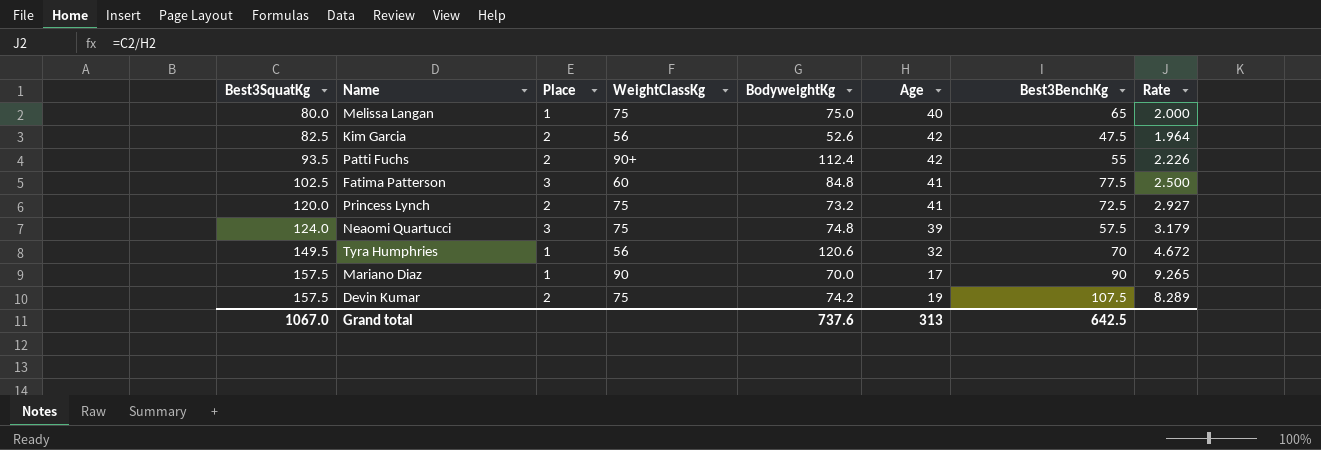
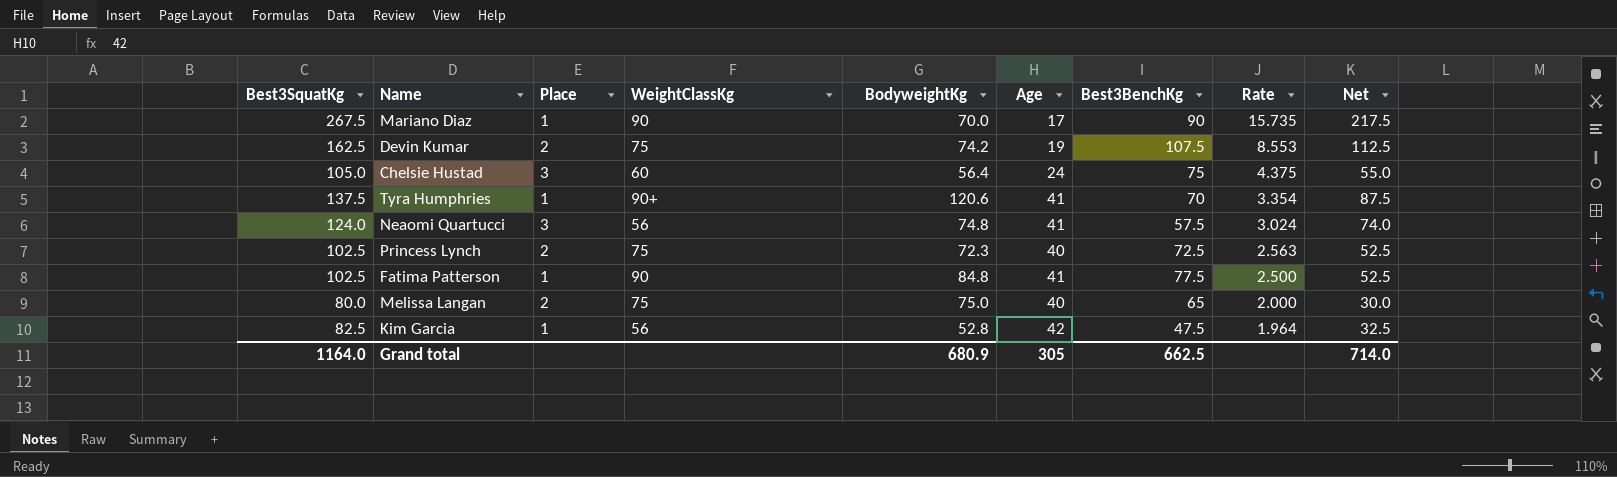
row order: Best3SquatKg ascending -> Rate descending
column Net | formula: none -> [Best3SquatKg] - 50
row Patti Fuchs: 93.5 | 2 | 90+ | 112.4 | 42 | 55 | 2.226 -> none
Mariano Diaz | Best3SquatKg: 157.5 -> 267.5
Mariano Diaz | Rate: 9.265 -> 15.735
Devin Kumar | Best3SquatKg: 157.5 -> 162.5
Devin Kumar | Rate: 8.289 -> 8.553
row Chelsie Hustad: none -> 105.0 | 3 | 60 | 56.4 | 24 | 75 | 4.375 | 55.0
Tyra Humphries | Best3SquatKg: 149.5 -> 137.5
Tyra Humphries | WeightClassKg: 56 -> 90+
Tyra Humphries | Age: 32 -> 41
Tyra Humphries | Rate: 4.672 -> 3.354
Neaomi Quartucci | WeightClassKg: 75 -> 56
Neaomi Quartucci | Age: 39 -> 41
Neaomi Quartucci | Rate: 3.179 -> 3.024
Princess Lynch | Best3SquatKg: 120.0 -> 102.5
Princess Lynch | BodyweightKg: 73.2 -> 72.3
Princess Lynch | Age: 41 -> 40
Princess Lynch | Rate: 2.927 -> 2.563
Fatima Patterson | Place: 3 -> 1
Fatima Patterson | WeightClassKg: 60 -> 90
Melissa Langan | Place: 1 -> 2
Kim Garcia | Place: 2 -> 1
Kim Garcia | BodyweightKg: 52.6 -> 52.8
Grand total | Best3SquatKg: 1067.0 -> 1164.0
Grand total | BodyweightKg: 737.6 -> 680.9
Grand total | Age: 313 -> 305
Grand total | Best3BenchKg: 642.5 -> 662.5

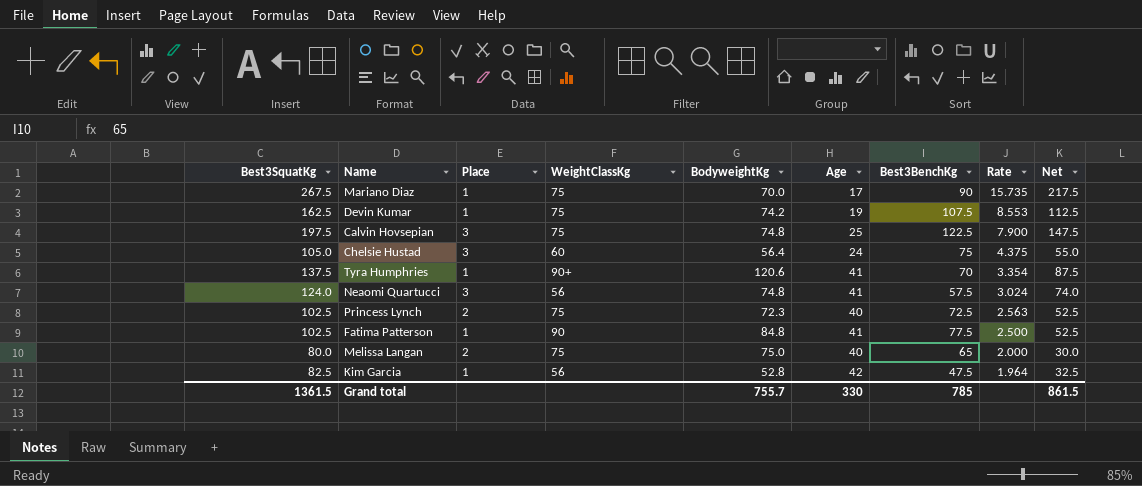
Mariano Diaz | WeightClassKg: 90 -> 75
Devin Kumar | Place: 2 -> 1
row Calvin Hovsepian: none -> 197.5 | 3 | 75 | 74.8 | 25 | 122.5 | 7.900 | 147.5
Grand total | Best3SquatKg: 1164.0 -> 1361.5
Grand total | BodyweightKg: 680.9 -> 755.7
Grand total | Age: 305 -> 330
Grand total | Best3BenchKg: 662.5 -> 785
Grand total | Net: 714.0 -> 861.5

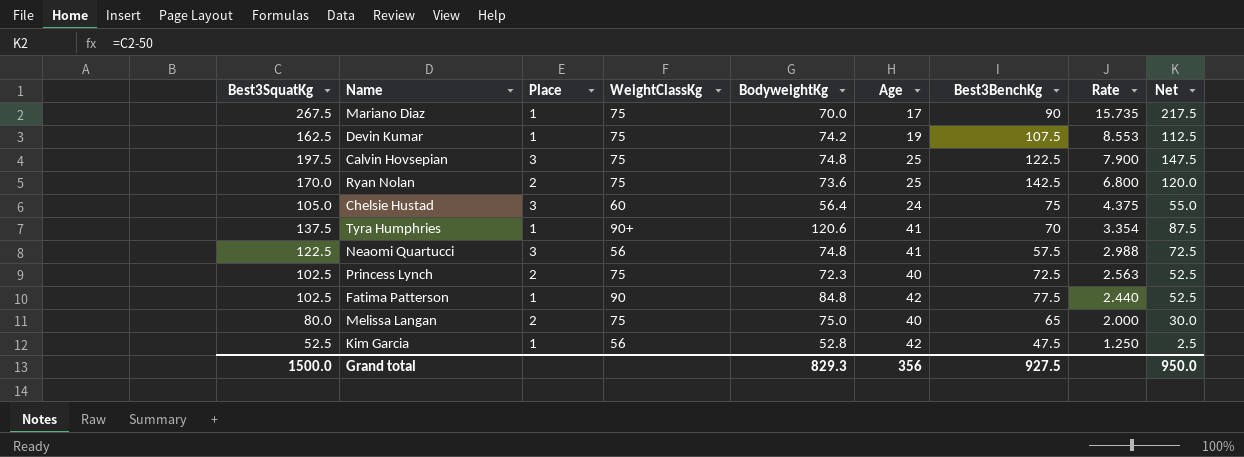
row Ryan Nolan: none -> 170.0 | 2 | 75 | 73.6 | 25 | 142.5 | 6.800 | 120.0
Neaomi Quartucci | Best3SquatKg: 124.0 -> 122.5
Neaomi Quartucci | Rate: 3.024 -> 2.988
Neaomi Quartucci | Net: 74.0 -> 72.5
Fatima Patterson | Age: 41 -> 42
Fatima Patterson | Rate: 2.500 -> 2.440
Kim Garcia | Best3SquatKg: 82.5 -> 52.5
Kim Garcia | Rate: 1.964 -> 1.250
Kim Garcia | Net: 32.5 -> 2.5
Grand total | Best3SquatKg: 1361.5 -> 1500.0
Grand total | BodyweightKg: 755.7 -> 829.3
Grand total | Age: 330 -> 356
Grand total | Best3BenchKg: 785 -> 927.5
Grand total | Net: 861.5 -> 950.0

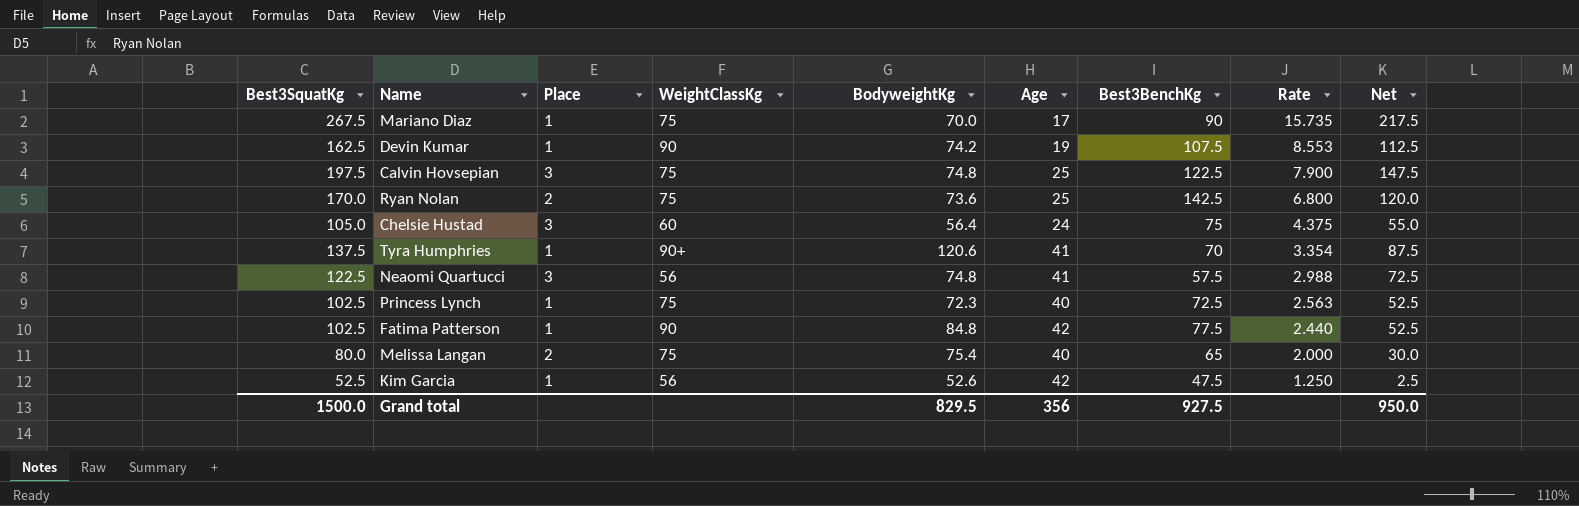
Devin Kumar | WeightClassKg: 75 -> 90
Princess Lynch | Place: 2 -> 1
Melissa Langan | BodyweightKg: 75.0 -> 75.4
Kim Garcia | BodyweightKg: 52.8 -> 52.6
Grand total | BodyweightKg: 829.3 -> 829.5

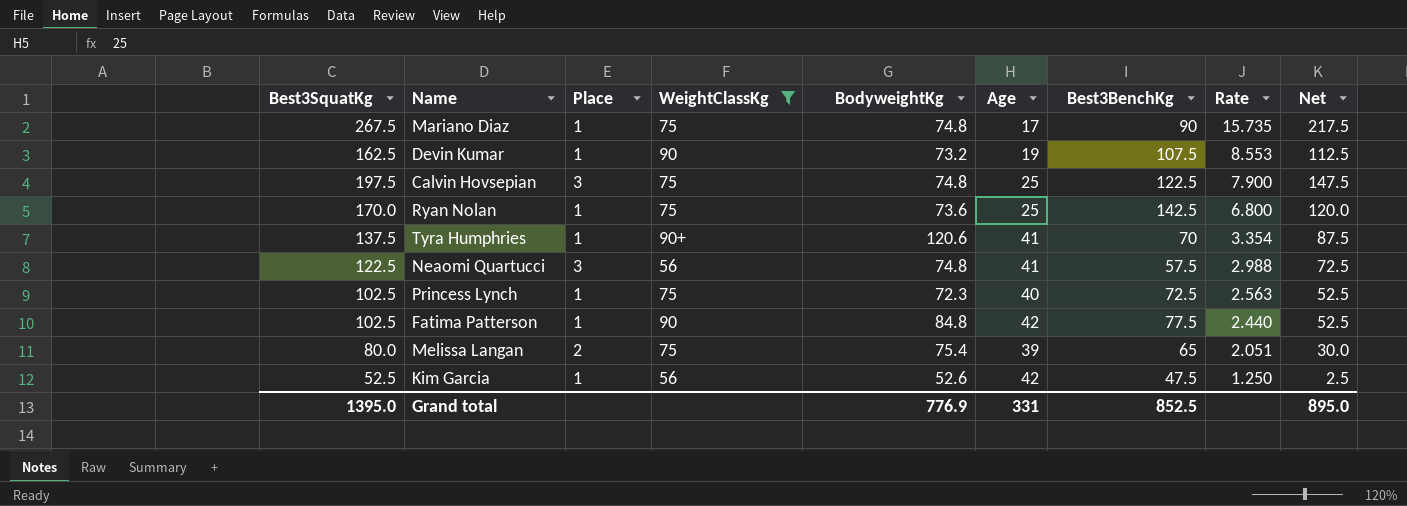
filter: none -> WeightClassKg != 60
Mariano Diaz | BodyweightKg: 70.0 -> 74.8
Devin Kumar | BodyweightKg: 74.2 -> 73.2
Ryan Nolan | Place: 2 -> 1
Melissa Langan | Age: 40 -> 39
Melissa Langan | Rate: 2.000 -> 2.051
Grand total | Best3SquatKg: 1500.0 -> 1395.0
Grand total | BodyweightKg: 829.5 -> 776.9
Grand total | Age: 356 -> 331
Grand total | Best3BenchKg: 927.5 -> 852.5
Grand total | Net: 950.0 -> 895.0

